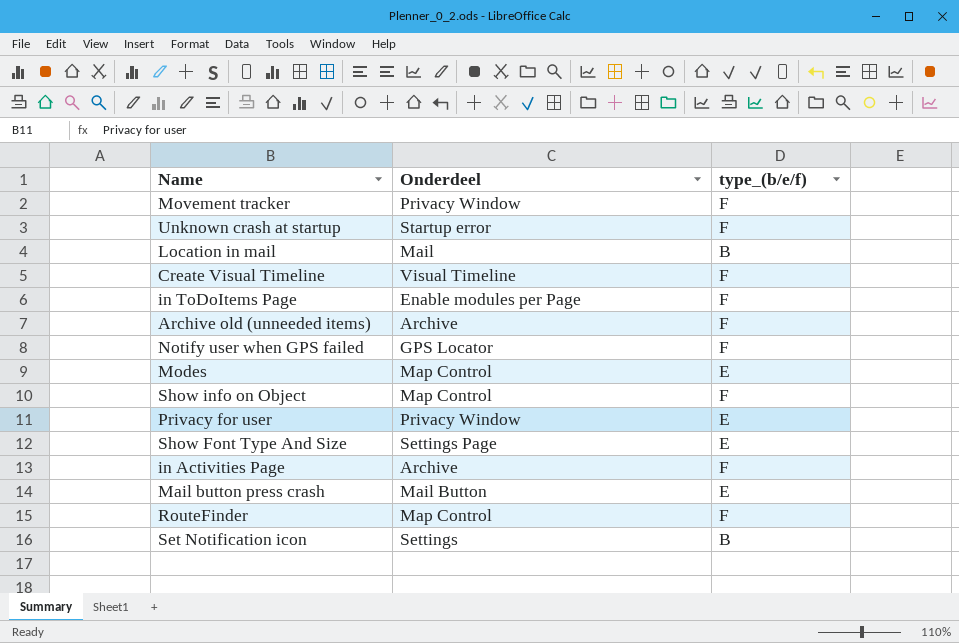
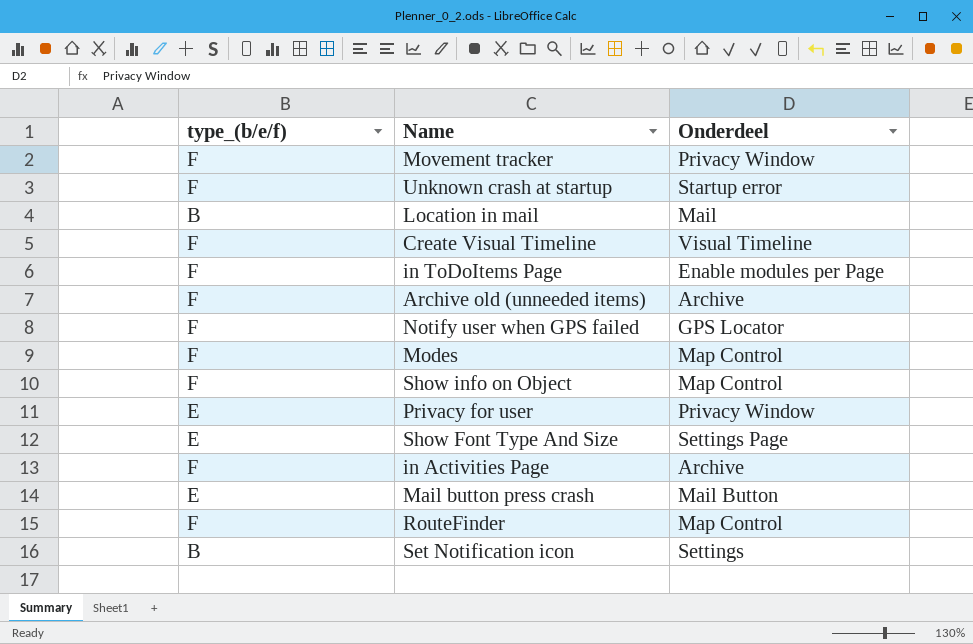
column type_(b/e/f) | position: 3 -> 1
Modes | type_(b/e/f): E -> F

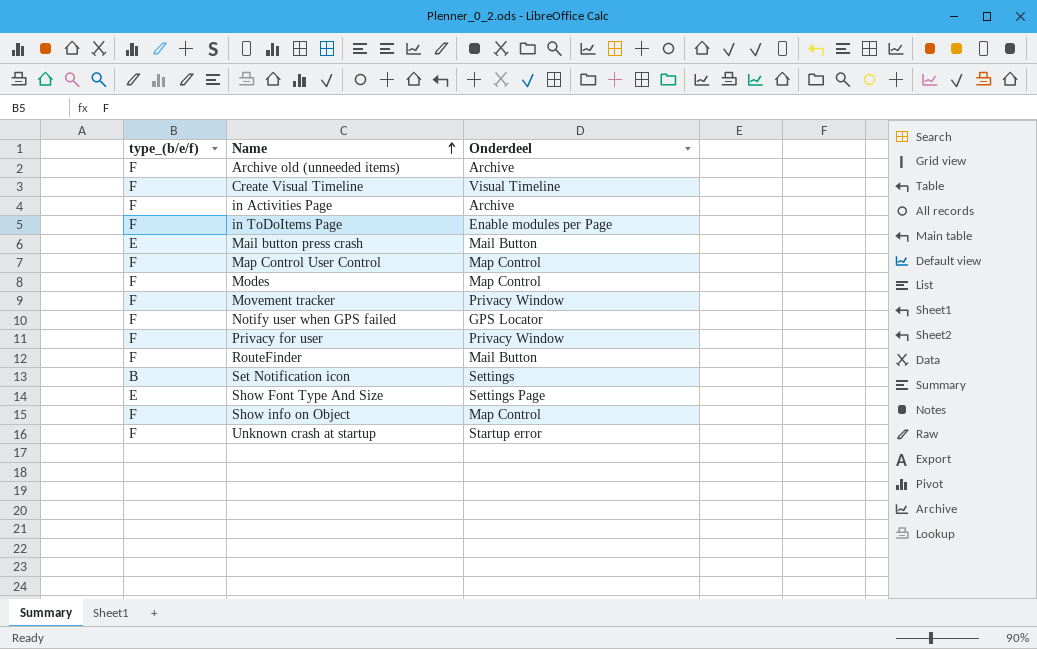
row order: none -> Name ascending
row Location in mail: B | Mail -> none
row Map Control User Control: none -> F | Map Control
Privacy for user | type_(b/e/f): E -> F
RouteFinder | Onderdeel: Map Control -> Mail Button

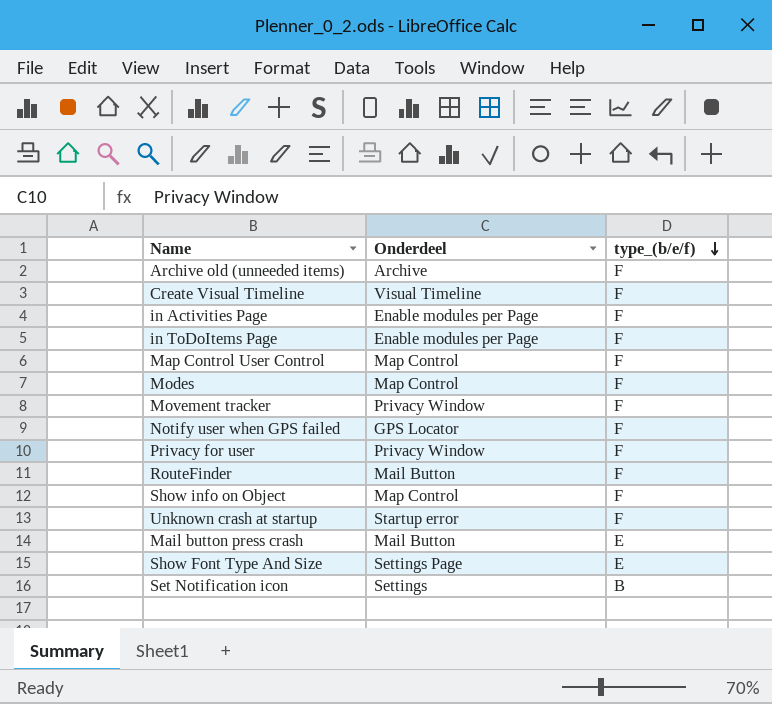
row order: Name ascending -> type_(b/e/f) descending
column type_(b/e/f) | position: 1 -> 3
in Activities Page | Onderdeel: Archive -> Enable modules per Page

